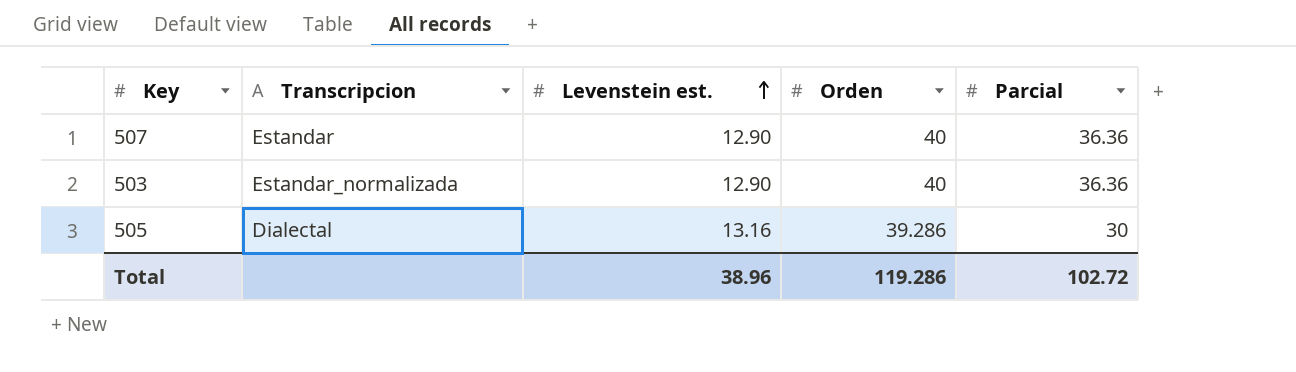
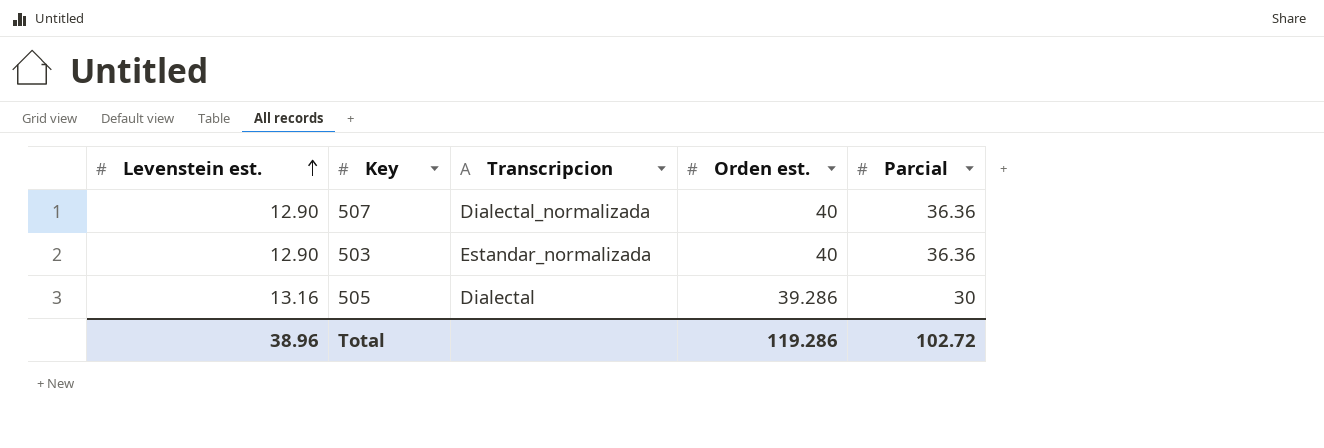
column Levenstein est. | position: 3 -> 1
column name: Orden -> Orden est.
507 | Transcripcion: Estandar -> Dialectal_normalizada

